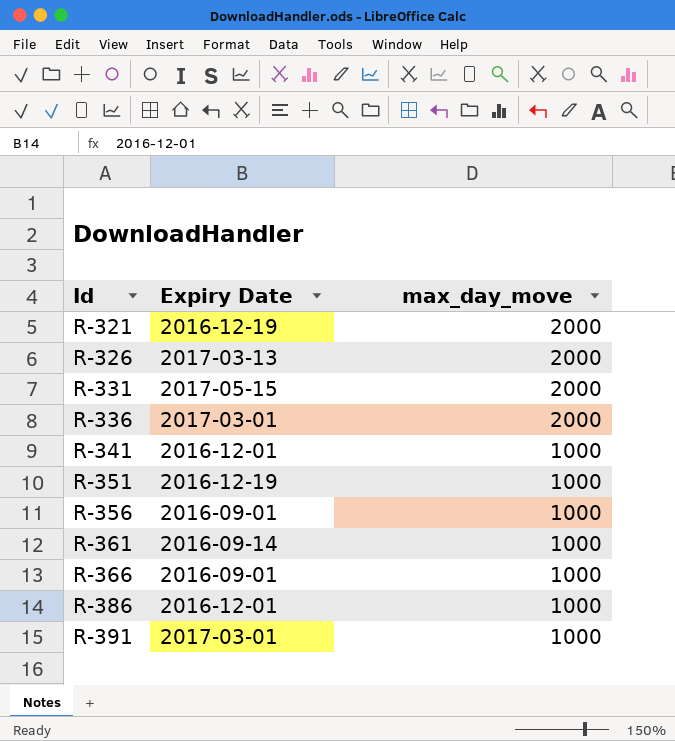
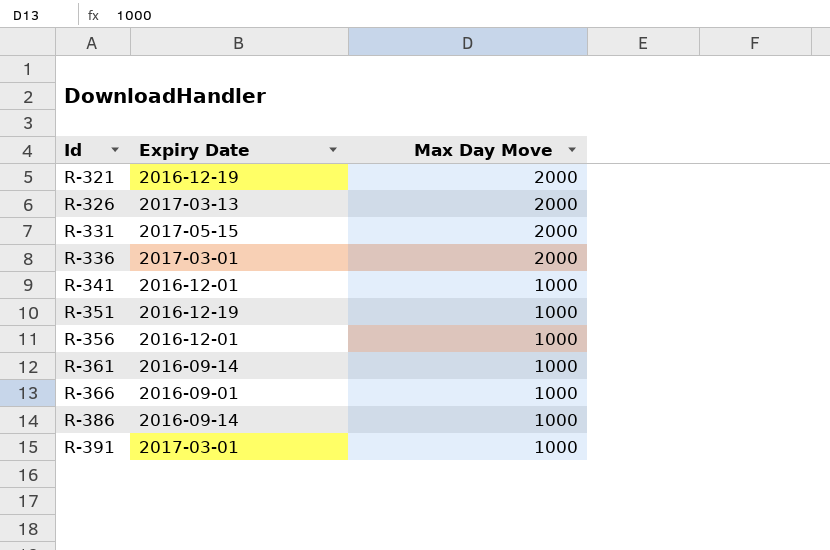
column name: max_day_move -> Max Day Move
R-356 | Expiry Date: 2016-09-01 -> 2016-12-01
R-386 | Expiry Date: 2016-12-01 -> 2016-09-14

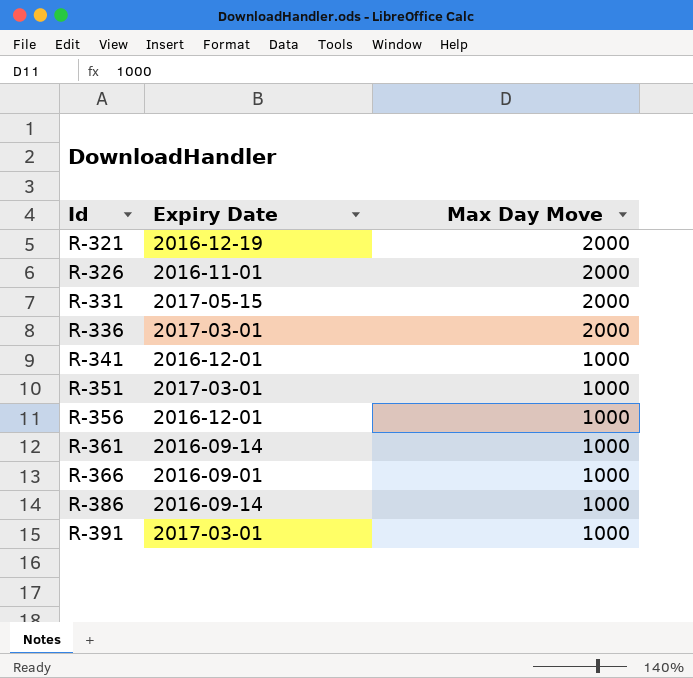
R-326 | Expiry Date: 2017-03-13 -> 2016-11-01
R-351 | Expiry Date: 2016-12-19 -> 2017-03-01

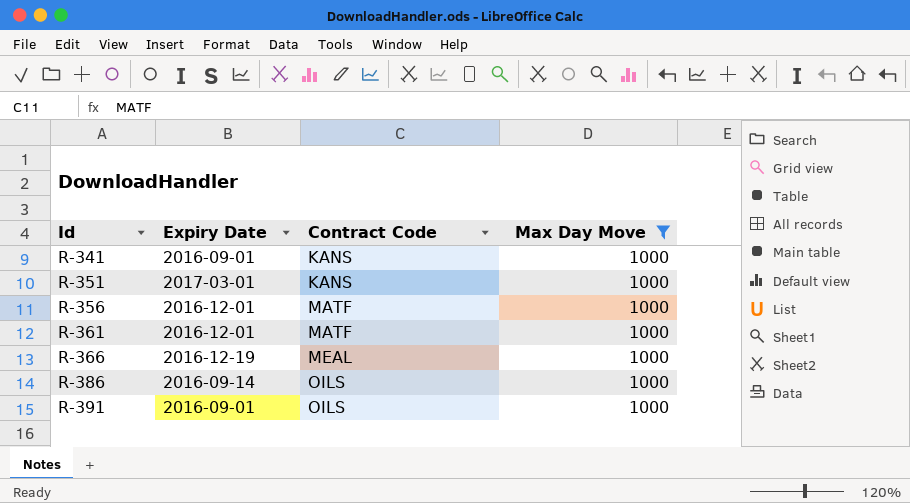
filter: none -> Max Day Move = 1000
column Contract Code | position: none -> 3
R-341 | Expiry Date: 2016-12-01 -> 2016-09-01
R-361 | Expiry Date: 2016-09-14 -> 2016-12-01
R-366 | Expiry Date: 2016-09-01 -> 2016-12-19
R-391 | Expiry Date: 2017-03-01 -> 2016-09-01

